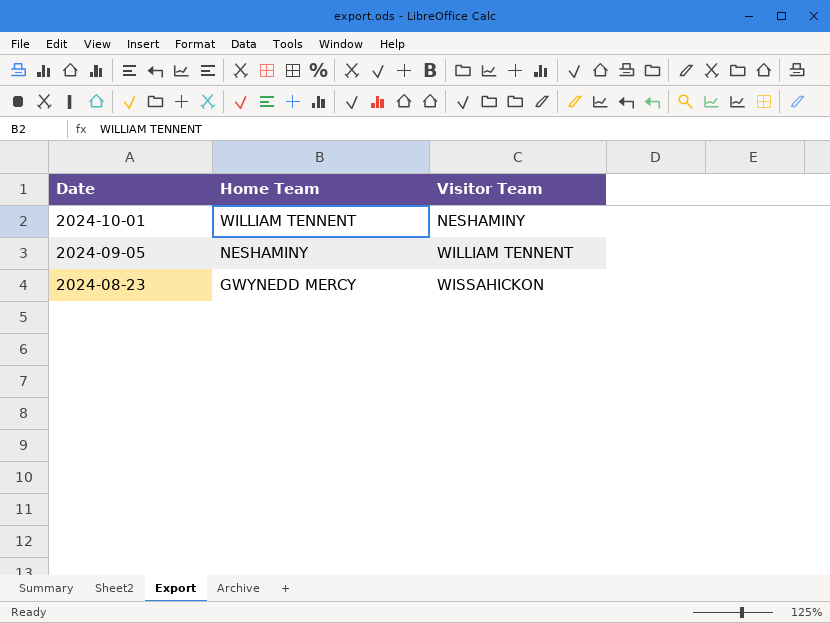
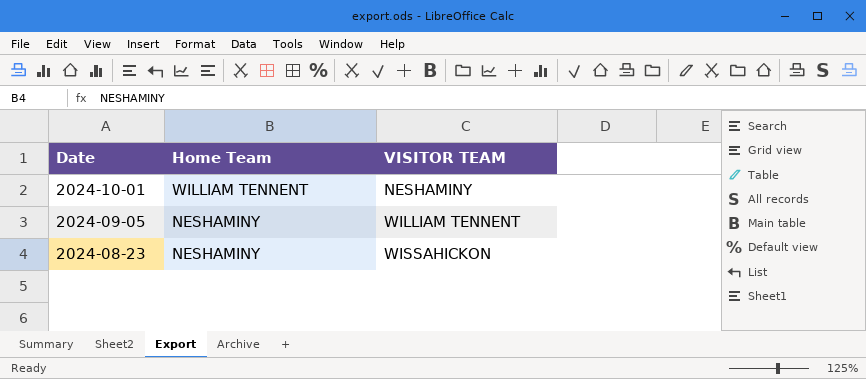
column name: Visitor Team -> VISITOR TEAM
2024-08-23 | Home Team: GWYNEDD MERCY -> NESHAMINY

